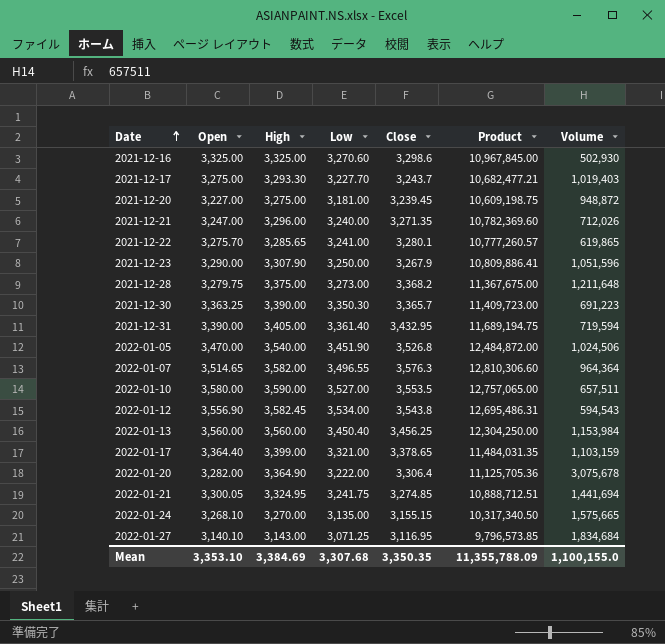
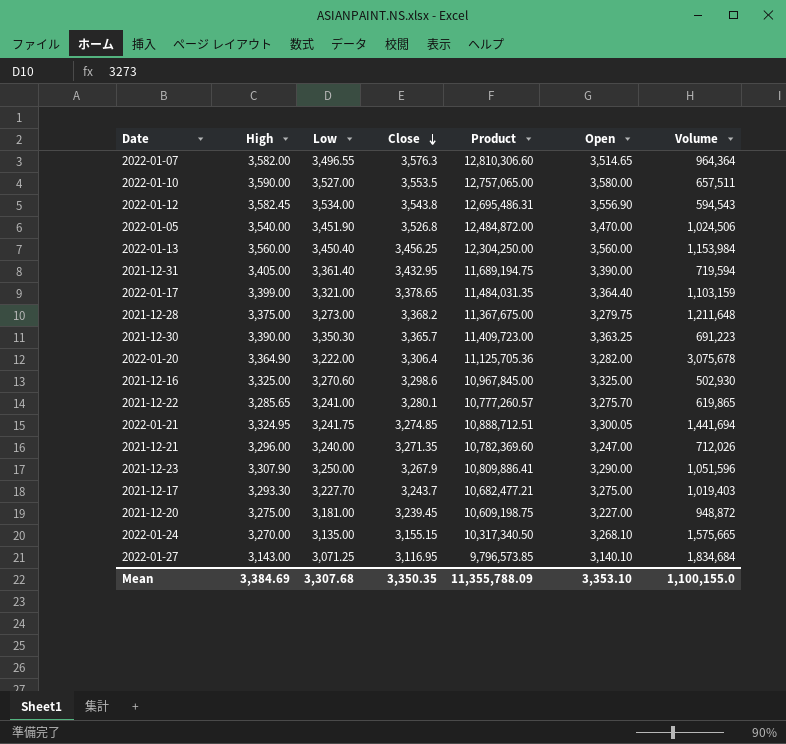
row order: Date ascending -> Close descending
column Open | position: 2 -> 6

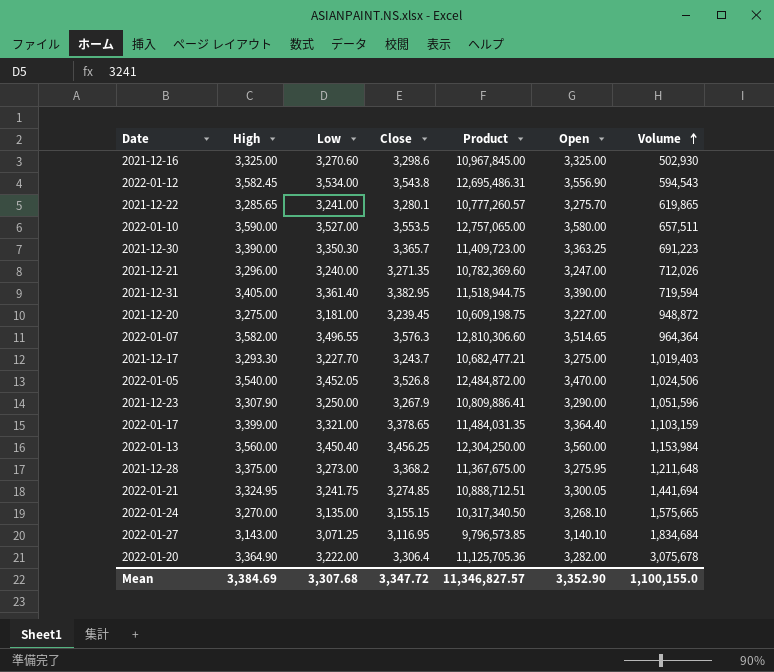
row order: Close descending -> Volume ascending
2021-12-31 | Close: 3,432.95 -> 3,382.95
2021-12-31 | Product: 11,689,194.75 -> 11,518,944.75
2022-01-05 | Low: 3,451.90 -> 3,452.05
2021-12-28 | Open: 3,279.75 -> 3,275.95
Mean | Close: 3,350.35 -> 3,347.72
Mean | Product: 11,355,788.09 -> 11,346,827.57
Mean | Open: 3,353.10 -> 3,352.90

